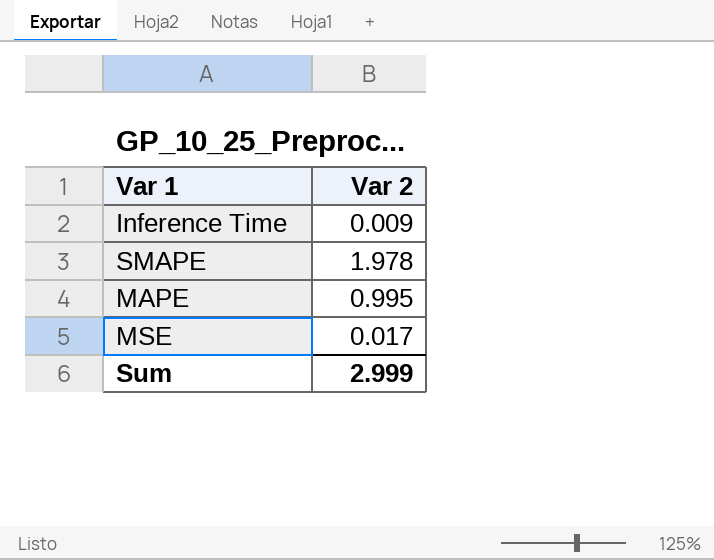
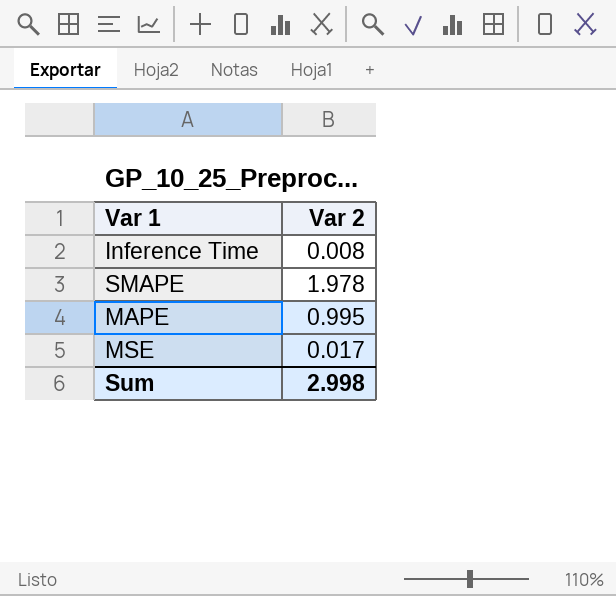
Inference Time | Var 2: 0.009 -> 0.008
Sum | Var 2: 2.999 -> 2.998

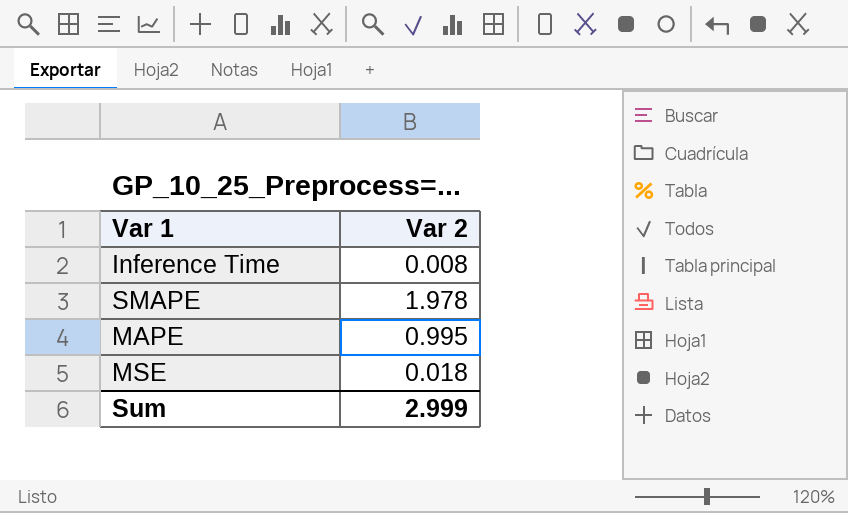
MSE | Var 2: 0.017 -> 0.018
Sum | Var 2: 2.998 -> 2.999

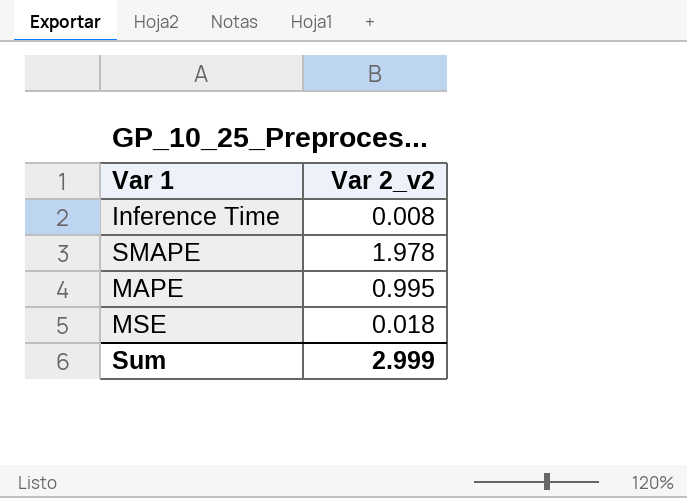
column name: Var 2 -> Var 2_v2

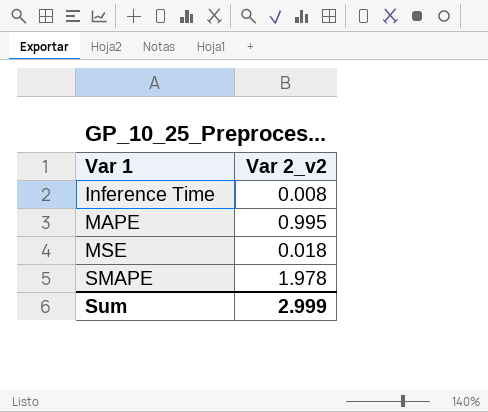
row order: none -> Var 1 ascending

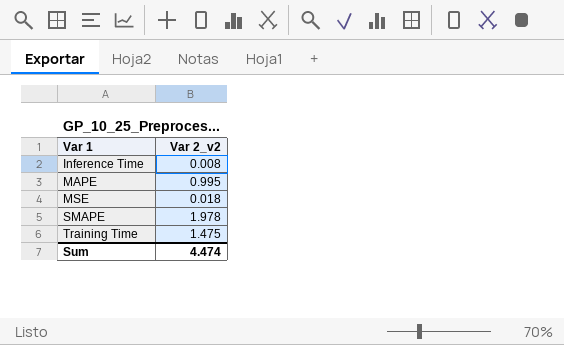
row Training Time: none -> 1.475
Sum | Var 2_v2: 2.999 -> 4.474

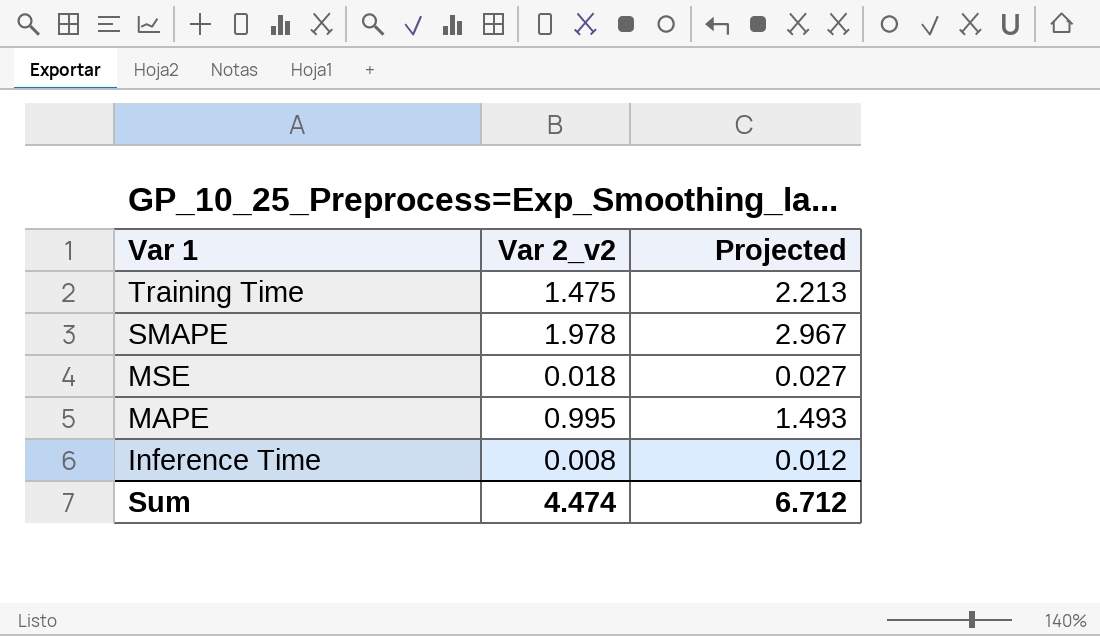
row order: Var 1 ascending -> Var 1 descending
column Projected | formula: none -> [Var 2_v2] * 1.5

